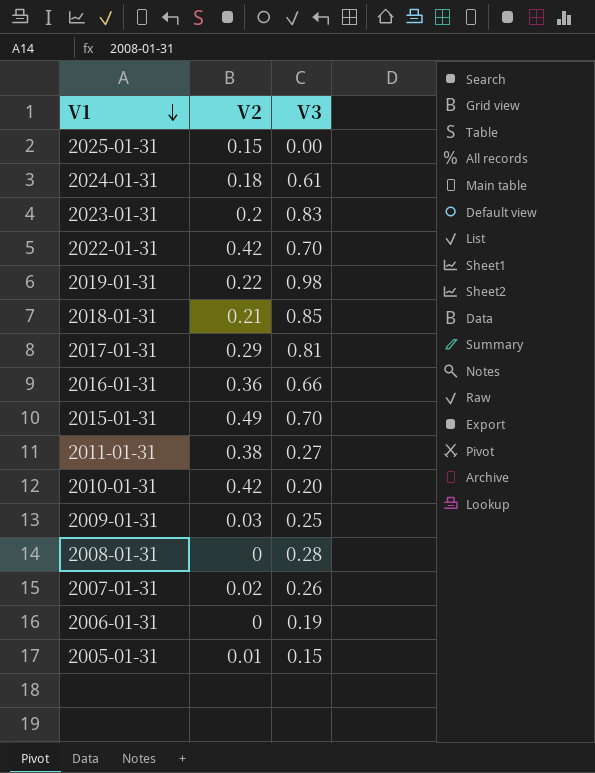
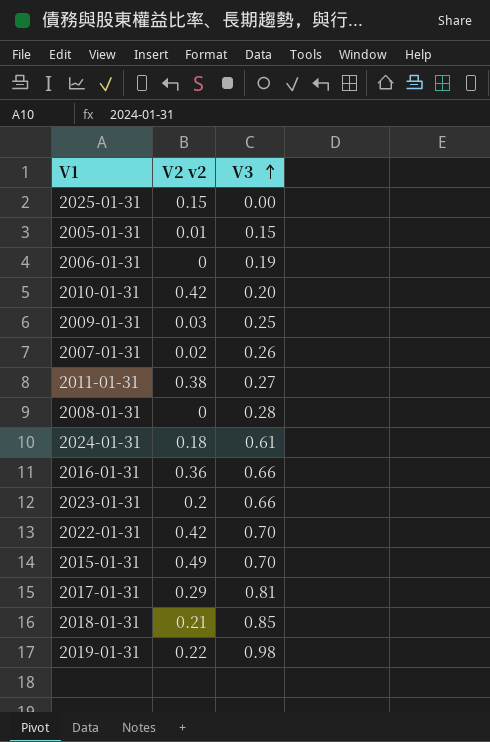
row order: V1 descending -> V3 ascending
column name: V2 -> V2 v2
2023-01-31 | V3: 0.83 -> 0.66

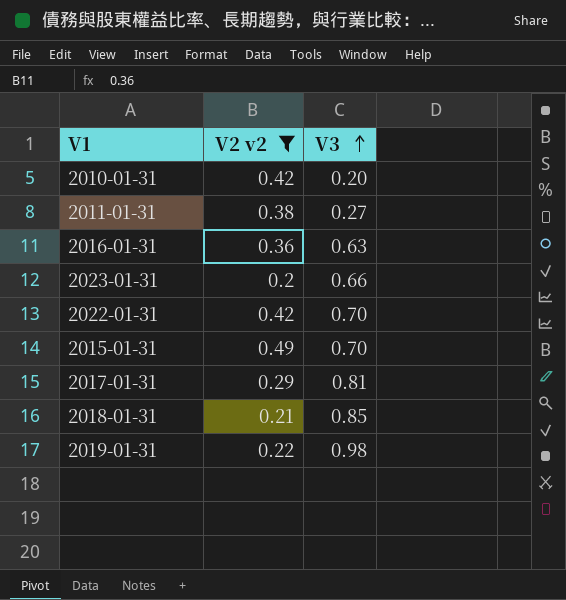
filter: none -> V2 v2 >= 0.2
2016-01-31 | V3: 0.66 -> 0.63

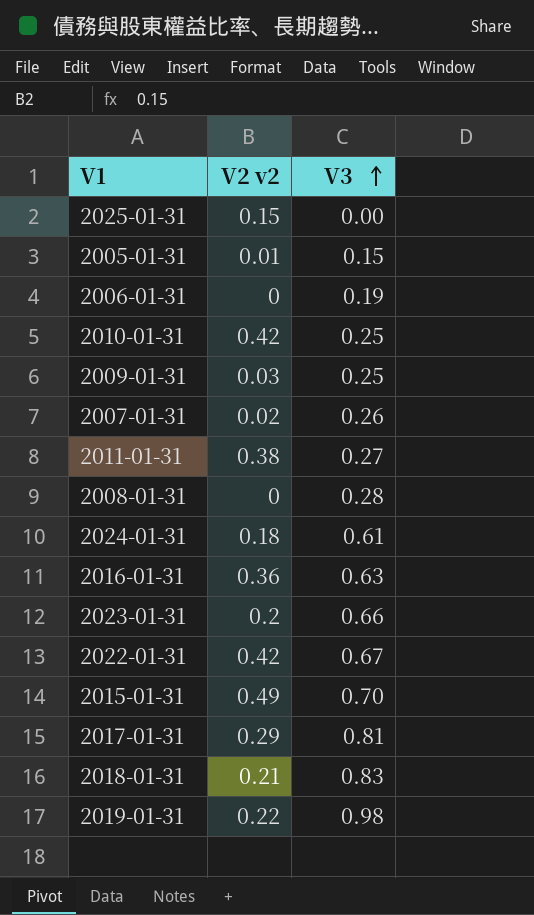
filter: V2 v2 >= 0.2 -> none
2010-01-31 | V3: 0.20 -> 0.25
2022-01-31 | V3: 0.70 -> 0.67
2018-01-31 | V3: 0.85 -> 0.83

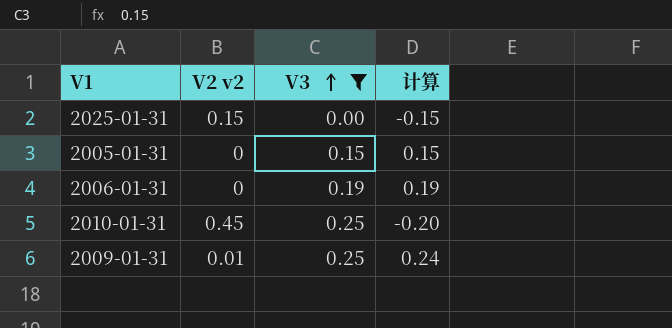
filter: none -> V3 <= 0.25
column 计算 | formula: none -> [V3] - [V2 v2]
2005-01-31 | V2 v2: 0.01 -> 0
2010-01-31 | V2 v2: 0.42 -> 0.45
2009-01-31 | V2 v2: 0.03 -> 0.01

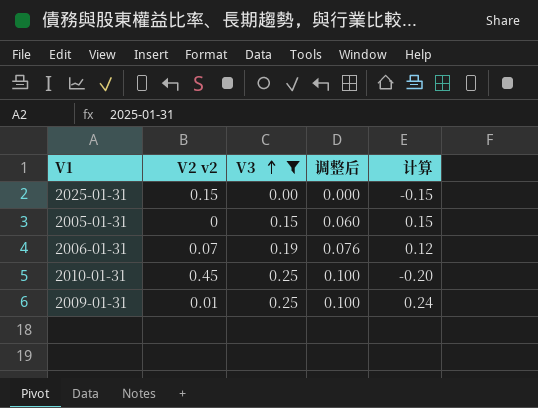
column 调整后 | formula: none -> [V3] * 0.4
2006-01-31 | V2 v2: 0 -> 0.07
2006-01-31 | 计算: 0.19 -> 0.12

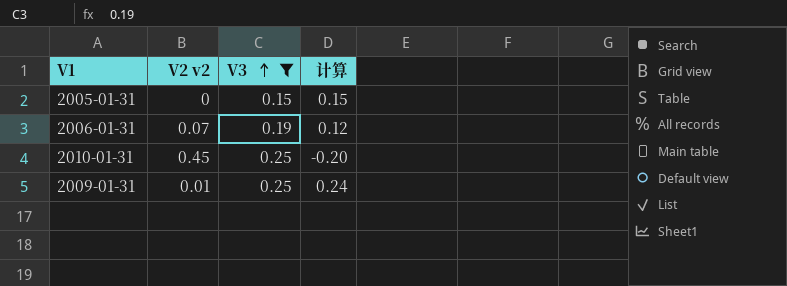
column 调整后 | formula: [V3] * 0.4 -> none
row 2025-01-31: 0.15 | 0.00 | 0.000 | -0.15 -> none

